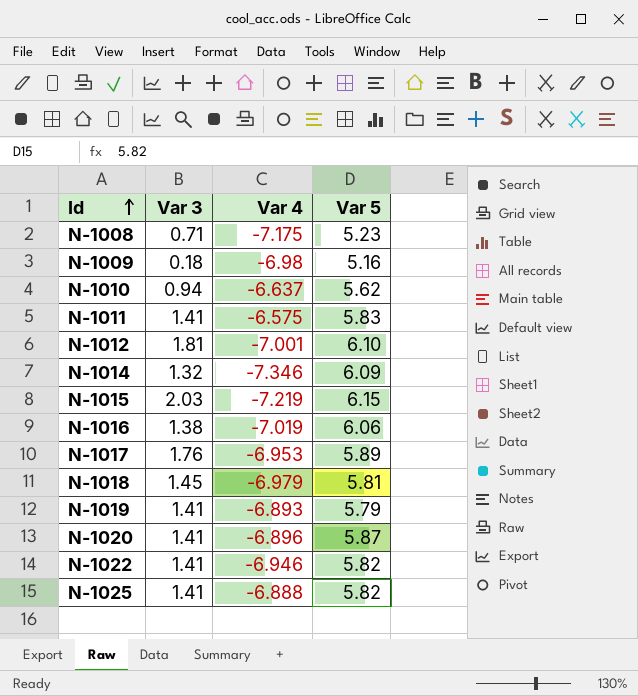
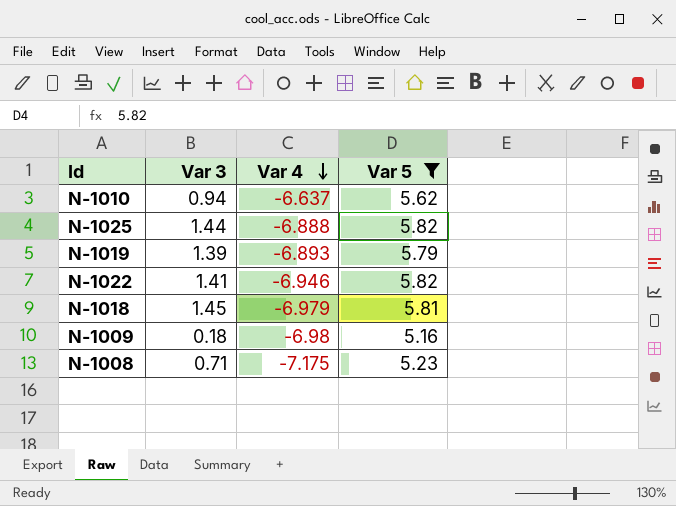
filter: none -> Var 5 <= 5.82
row order: Id ascending -> Var 4 descending
N-1025 | Var 3: 1.41 -> 1.44
N-1019 | Var 3: 1.41 -> 1.39

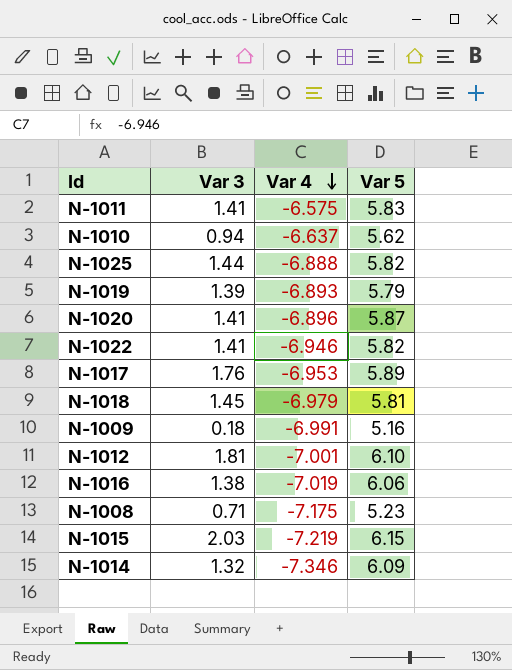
filter: Var 5 <= 5.82 -> none
N-1009 | Var 4: -6.98 -> -6.991

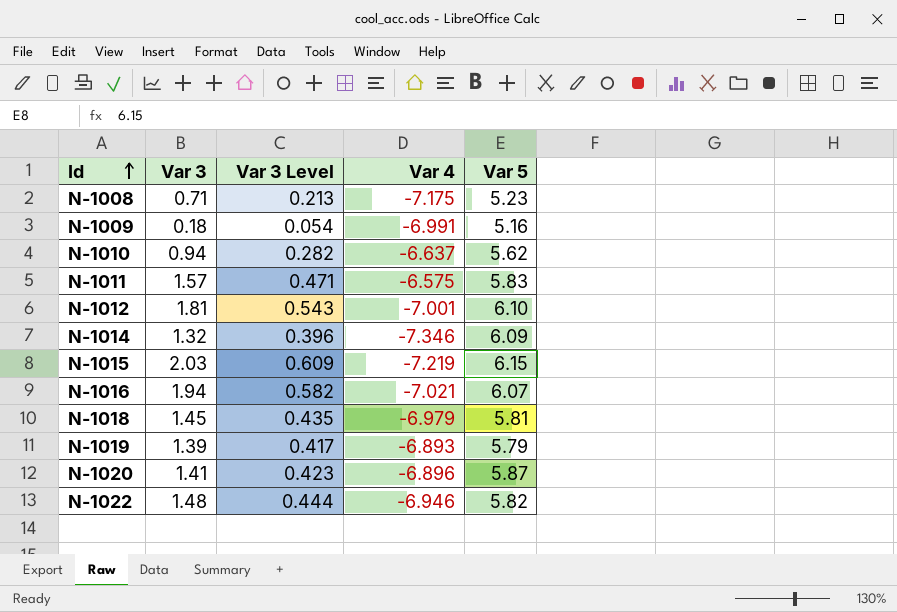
row order: Var 4 descending -> Id ascending
column Var 3 Level | formula: none -> [Var 3] * 0.3
row N-1025: 1.44 | -6.888 | 5.82 -> none
row N-1017: 1.76 | -6.953 | 5.89 -> none
N-1011 | Var 3: 1.41 -> 1.57
N-1016 | Var 3: 1.38 -> 1.94
N-1016 | Var 4: -7.019 -> -7.021
N-1016 | Var 5: 6.06 -> 6.07
N-1022 | Var 3: 1.41 -> 1.48

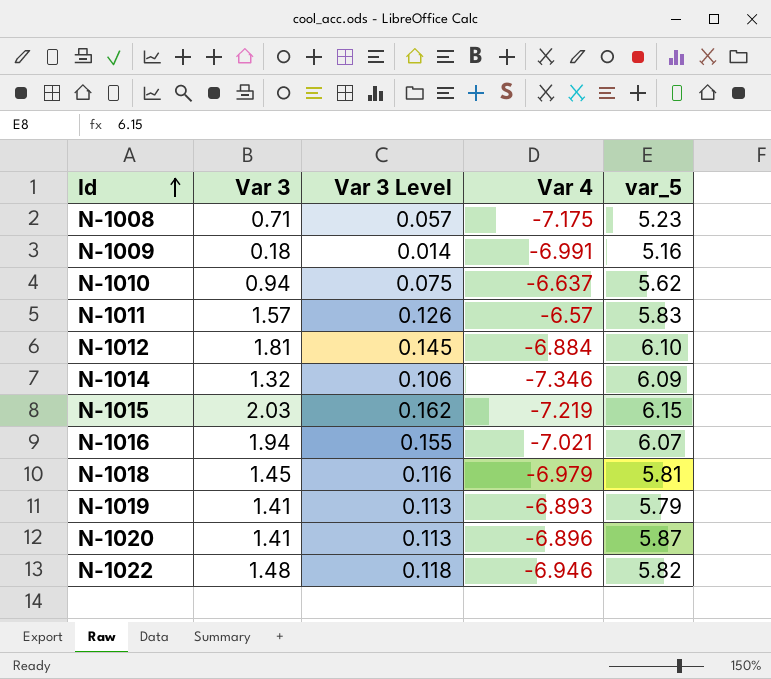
column Var 3 Level | formula: [Var 3] * 0.3 -> [Var 3] * 0.08
column name: Var 5 -> var_5
N-1011 | Var 4: -6.575 -> -6.57
N-1012 | Var 4: -7.001 -> -6.884
N-1019 | Var 3: 1.39 -> 1.41

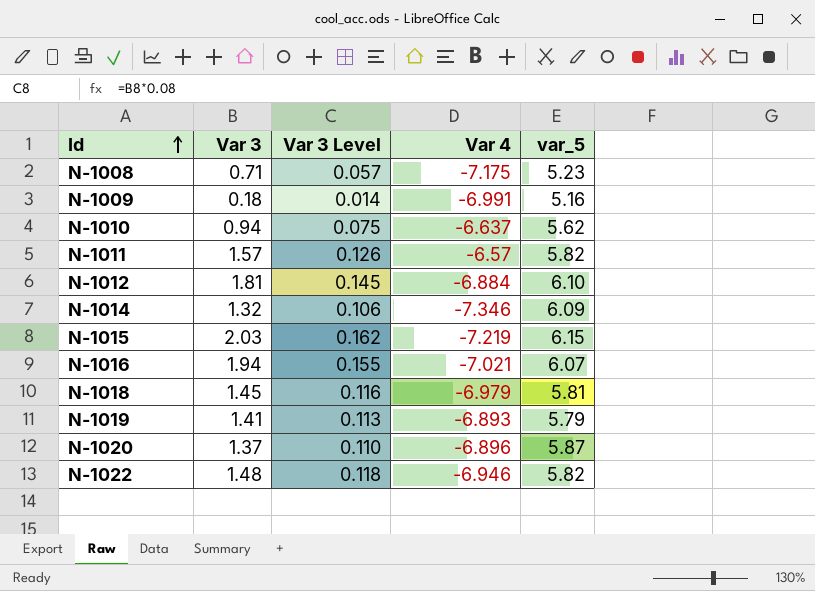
N-1011 | var_5: 5.83 -> 5.82
N-1020 | Var 3: 1.41 -> 1.37
N-1020 | Var 3 Level: 0.113 -> 0.110

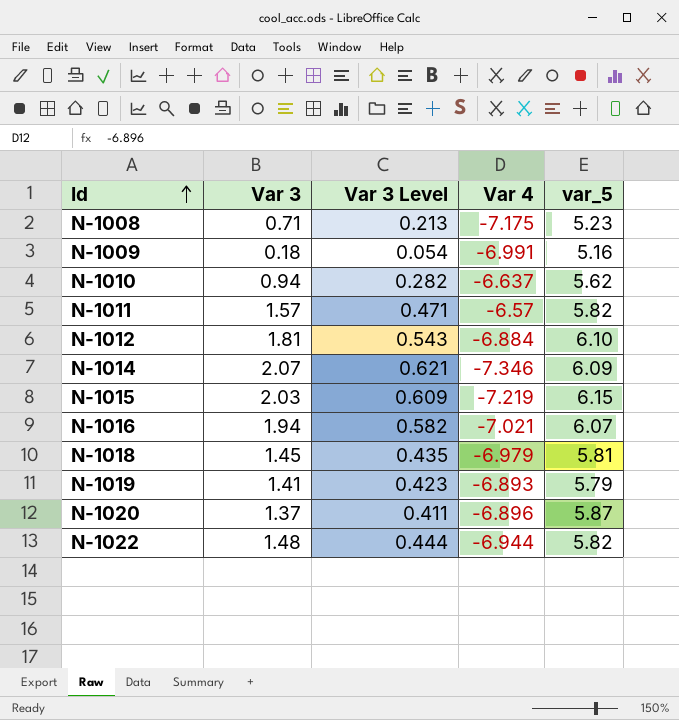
column Var 3 Level | formula: [Var 3] * 0.08 -> [Var 3] * 0.3
N-1014 | Var 3: 1.32 -> 2.07
N-1022 | Var 4: -6.946 -> -6.944

